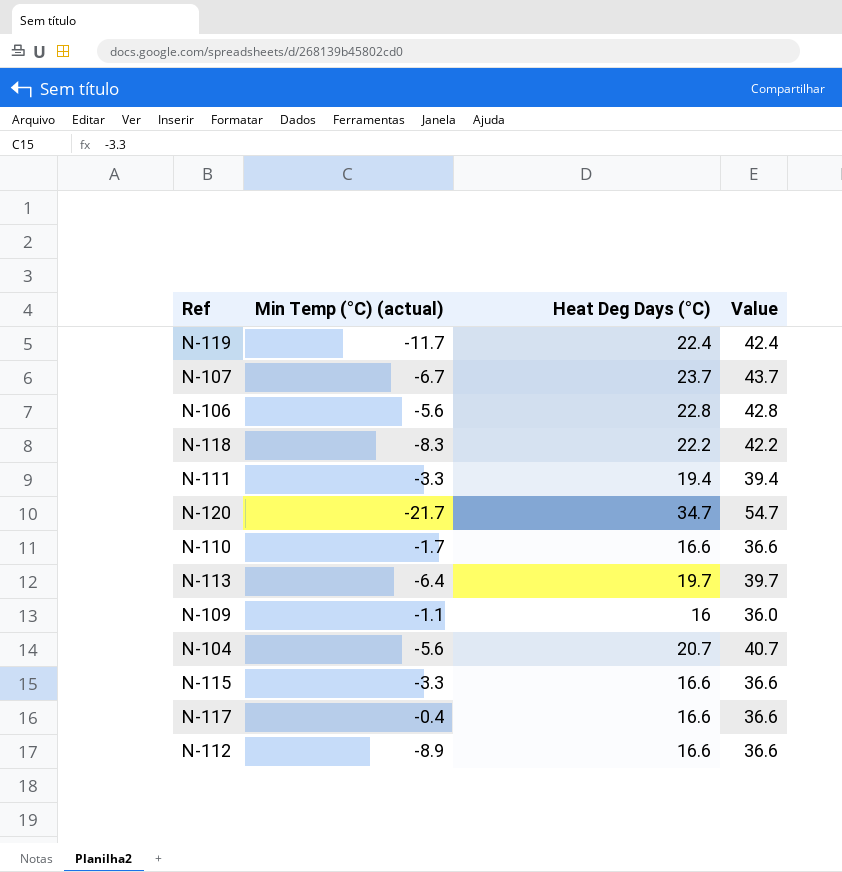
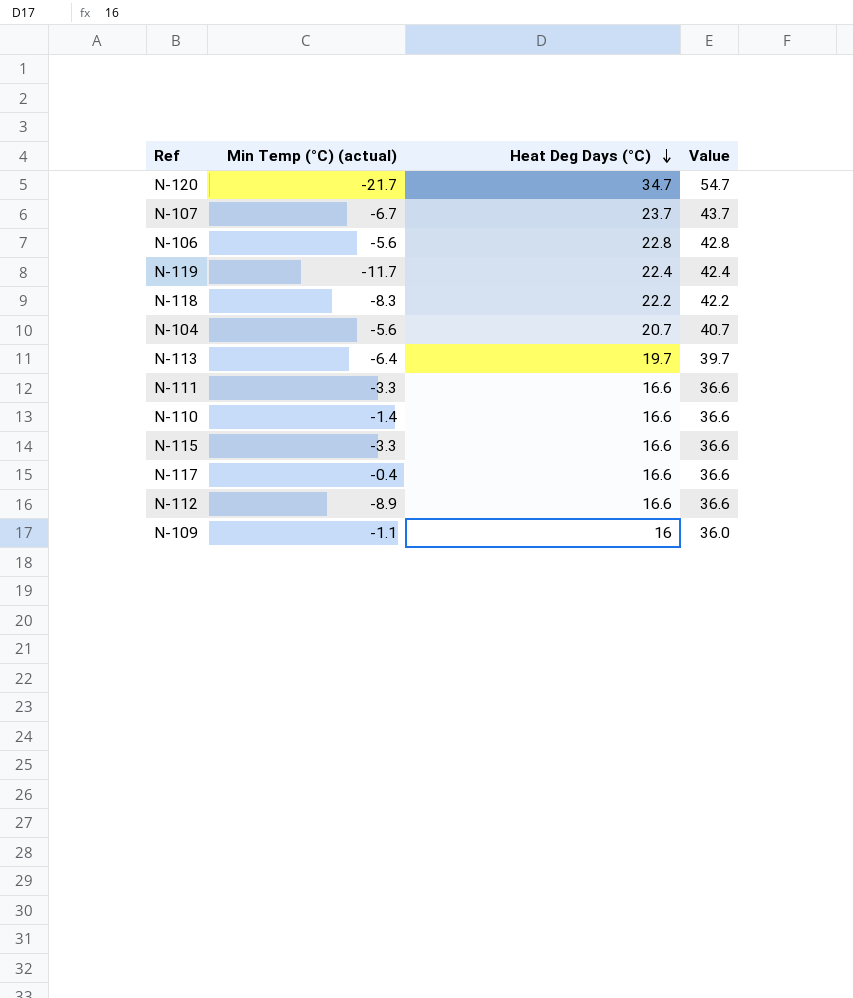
row order: none -> Heat Deg Days (°C) descending
N-111 | Heat Deg Days (°C): 19.4 -> 16.6
N-111 | Value: 39.4 -> 36.6
N-110 | Min Temp (°C) (actual): -1.7 -> -1.4

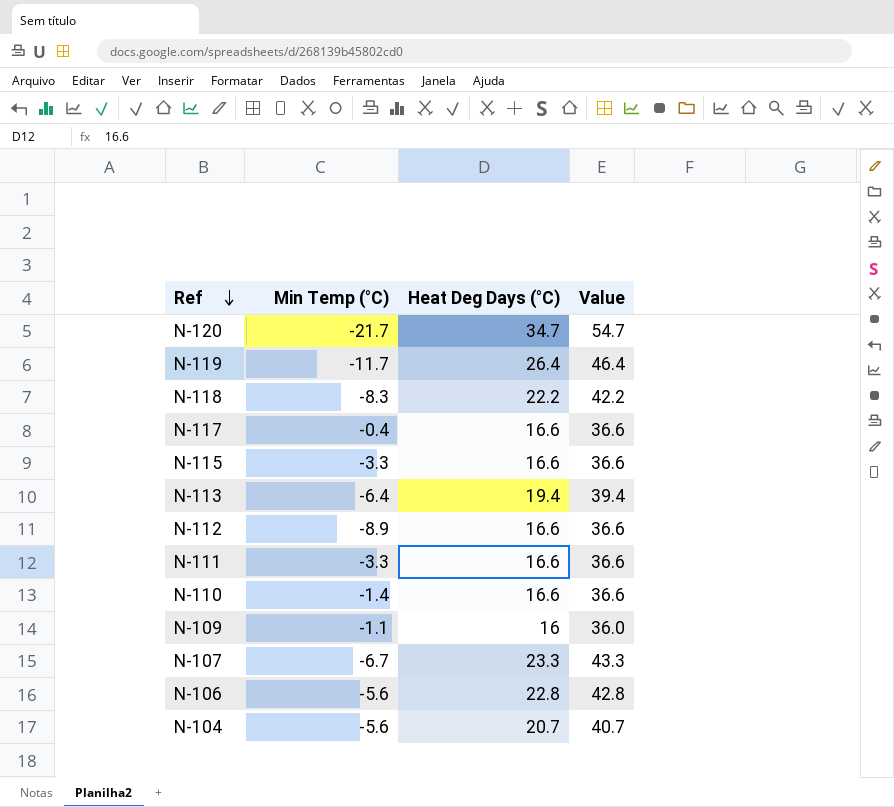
row order: Heat Deg Days (°C) descending -> Ref descending
column name: Min Temp (°C) (actual) -> Min Temp (°C)
N-119 | Heat Deg Days (°C): 22.4 -> 26.4
N-119 | Value: 42.4 -> 46.4
N-113 | Heat Deg Days (°C): 19.7 -> 19.4
N-113 | Value: 39.7 -> 39.4
N-107 | Heat Deg Days (°C): 23.7 -> 23.3
N-107 | Value: 43.7 -> 43.3

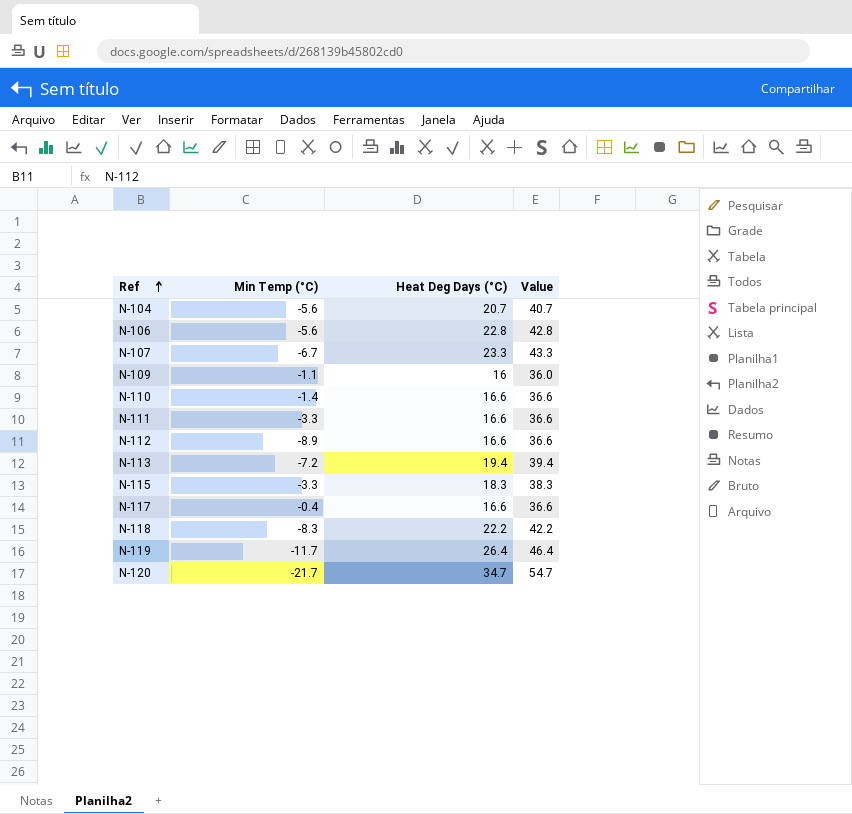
row order: Ref descending -> Ref ascending
N-113 | Min Temp (°C): -6.4 -> -7.2
N-115 | Heat Deg Days (°C): 16.6 -> 18.3
N-115 | Value: 36.6 -> 38.3

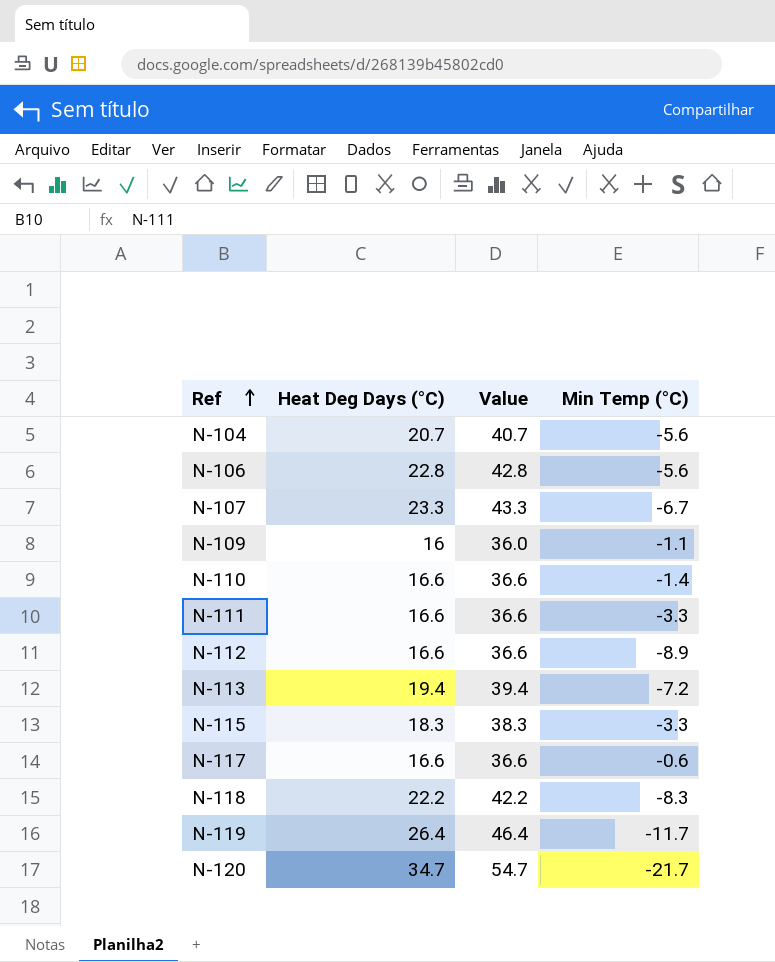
column Min Temp (°C) | position: 2 -> 4
N-117 | Min Temp (°C): -0.4 -> -0.6

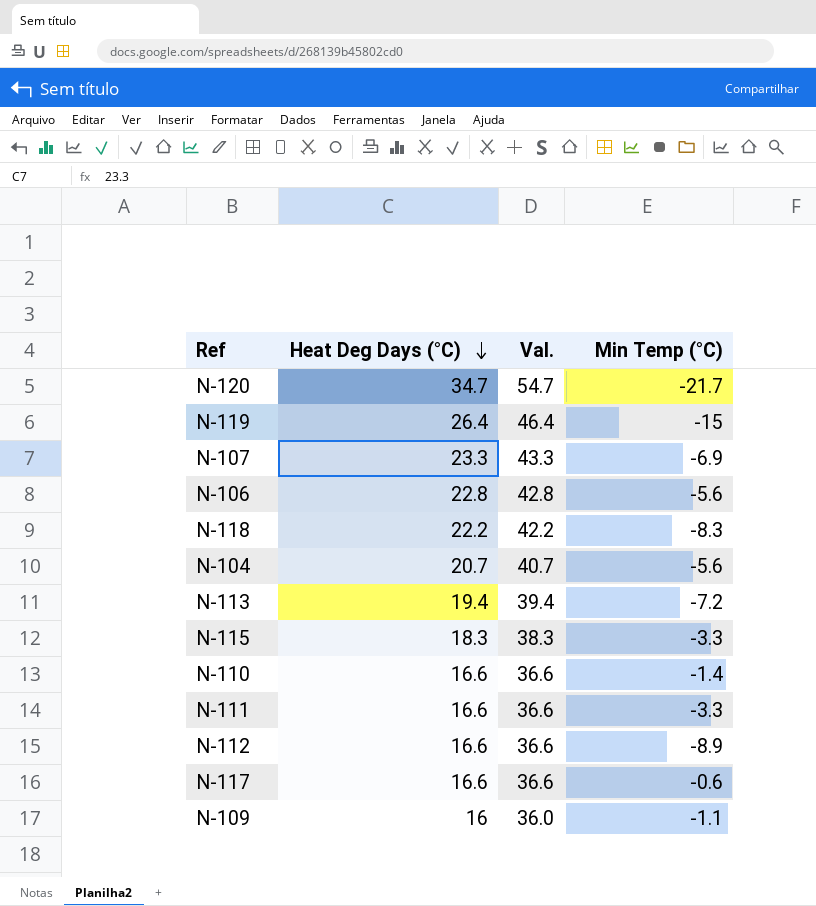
row order: Ref ascending -> Heat Deg Days (°C) descending
column name: Value -> Val.
N-119 | Min Temp (°C): -11.7 -> -15
N-107 | Min Temp (°C): -6.7 -> -6.9

